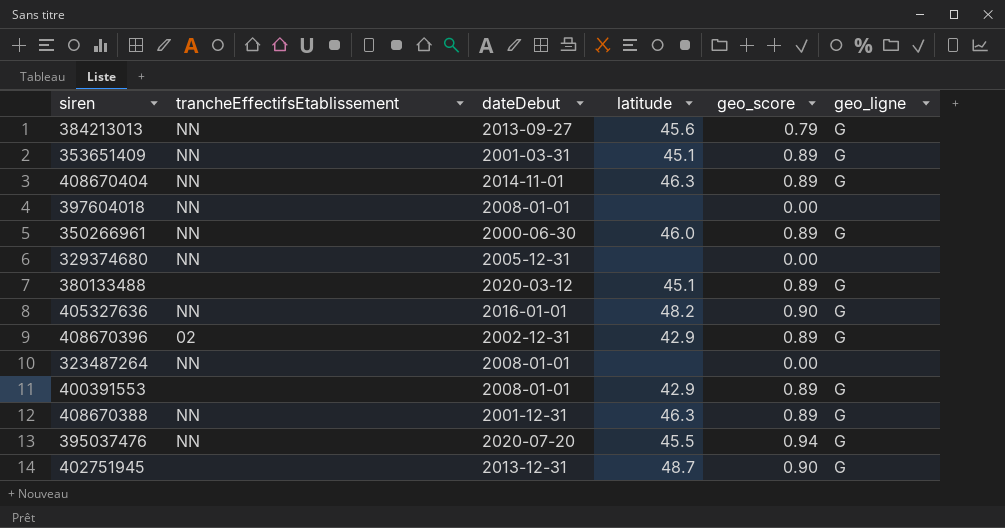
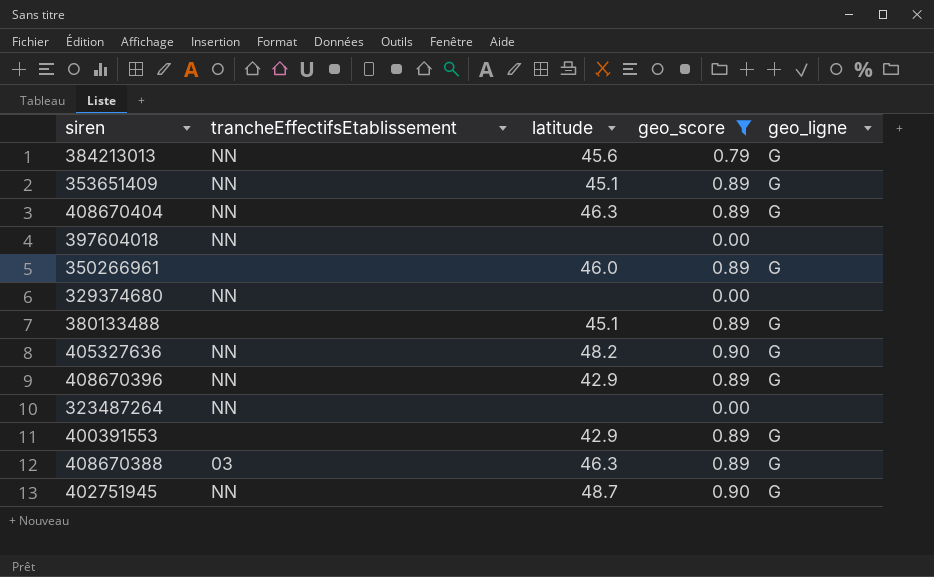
filter: none -> geo_score != 0.94
column dateDebut | position: 3 -> none
350266961 | trancheEffectifsEtablissement: NN -> none
408670396 | trancheEffectifsEtablissement: 02 -> NN
408670388 | trancheEffectifsEtablissement: NN -> 03
402751945 | trancheEffectifsEtablissement: none -> NN

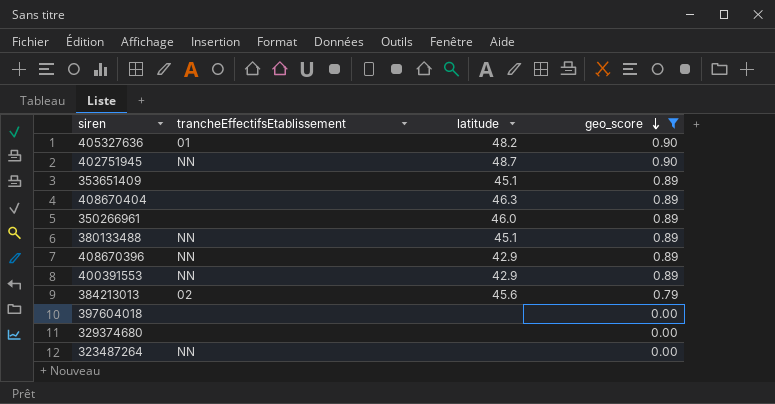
row order: none -> geo_score descending
column geo_ligne | position: 5 -> none
row 408670388: 03 | 46.3 | 0.89 | G -> none
405327636 | trancheEffectifsEtablissement: NN -> 01
353651409 | trancheEffectifsEtablissement: NN -> none
408670404 | trancheEffectifsEtablissement: NN -> none
380133488 | trancheEffectifsEtablissement: none -> NN
400391553 | trancheEffectifsEtablissement: none -> NN
384213013 | trancheEffectifsEtablissement: NN -> 02
397604018 | trancheEffectifsEtablissement: NN -> none
329374680 | trancheEffectifsEtablissement: NN -> none

